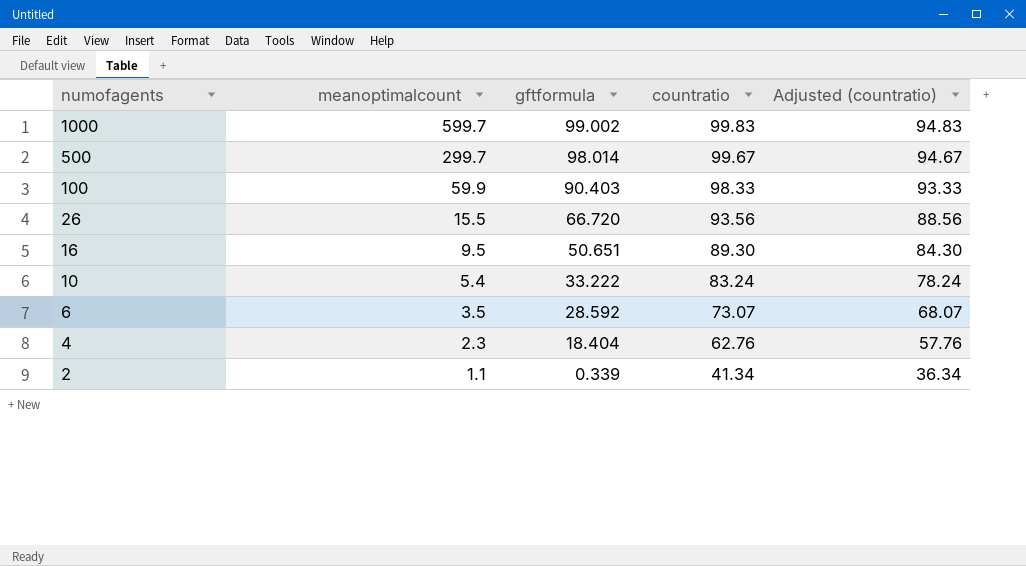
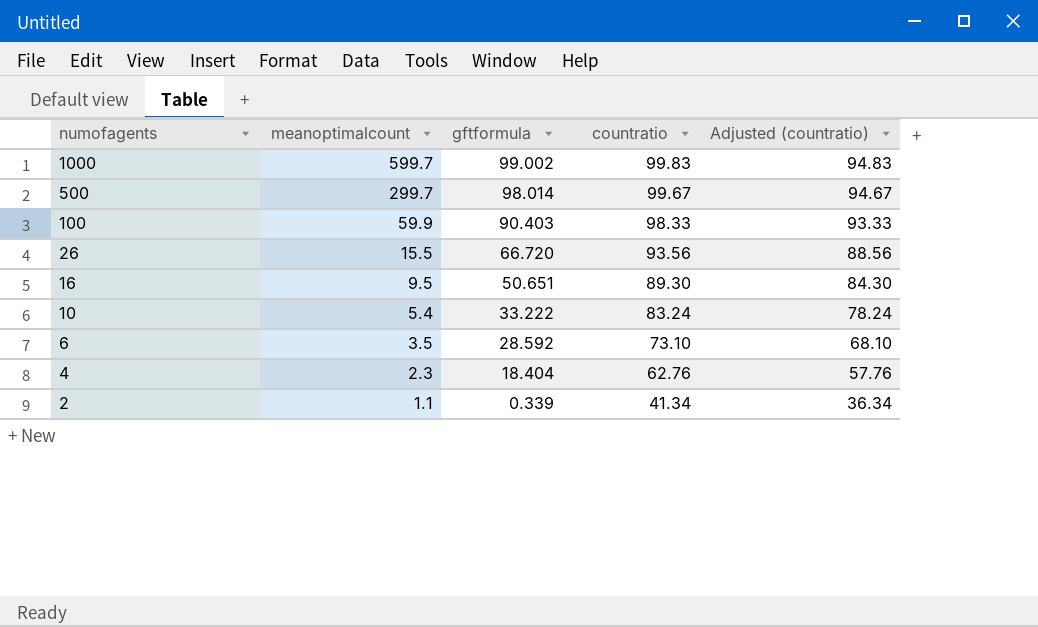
6 | countratio: 73.07 -> 73.10
6 | Adjusted (countratio): 68.07 -> 68.10

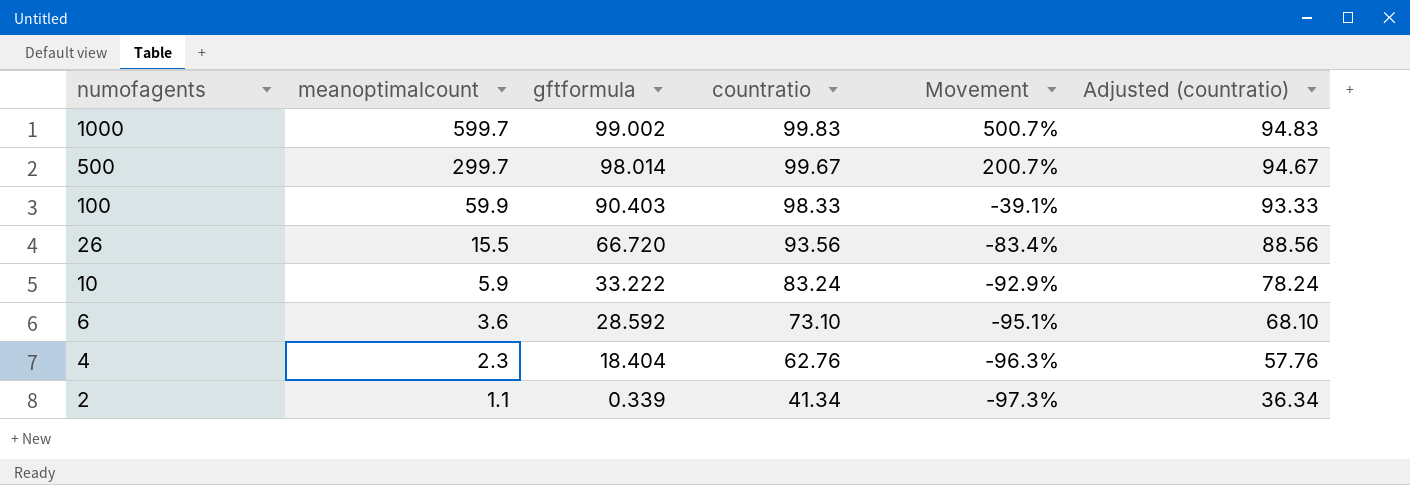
column Movement | formula: none -> ([meanoptimalcount] - [countratio]) / [countratio]
row 16: 9.5 | 50.651 | 89.30 | 84.30 -> none
10 | meanoptimalcount: 5.4 -> 5.9
6 | meanoptimalcount: 3.5 -> 3.6

